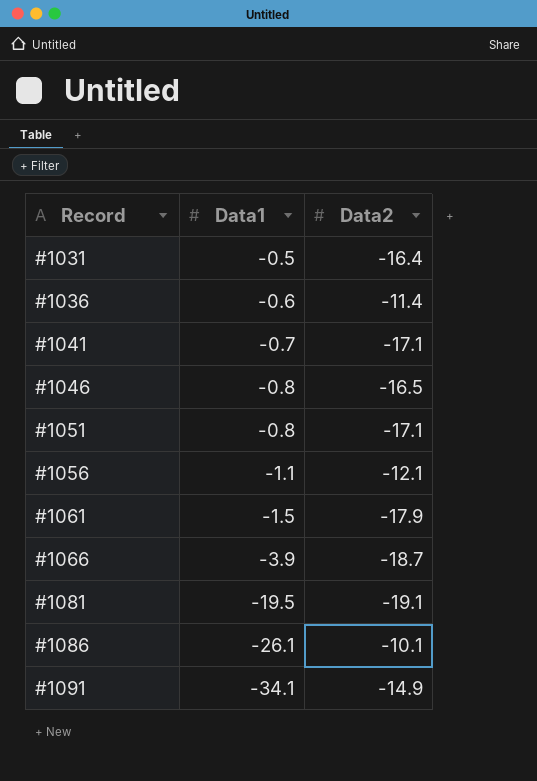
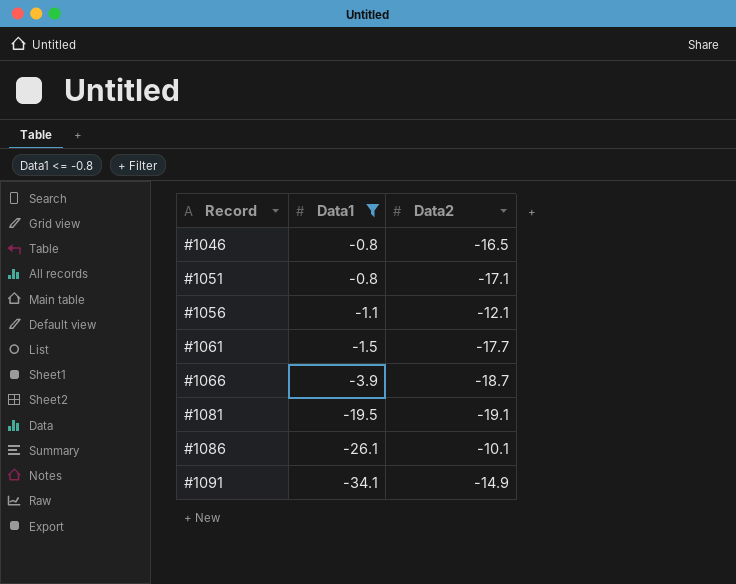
filter: none -> Data1 <= -0.8
#1061 | Data2: -17.9 -> -17.7

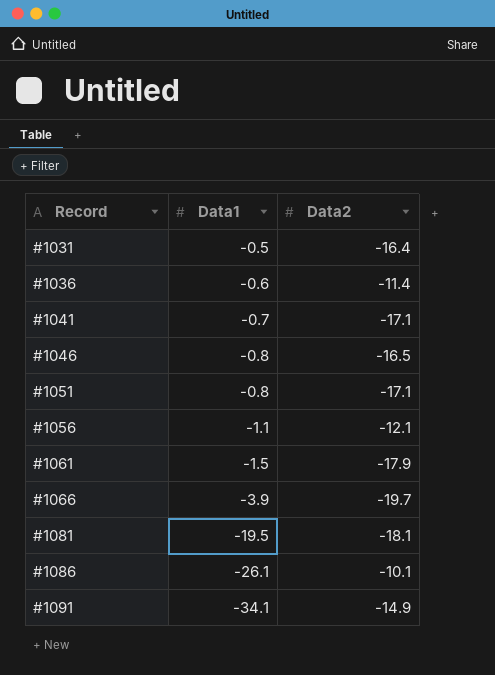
filter: Data1 <= -0.8 -> none
#1061 | Data2: -17.7 -> -17.9
#1066 | Data2: -18.7 -> -19.7
#1081 | Data2: -19.1 -> -18.1

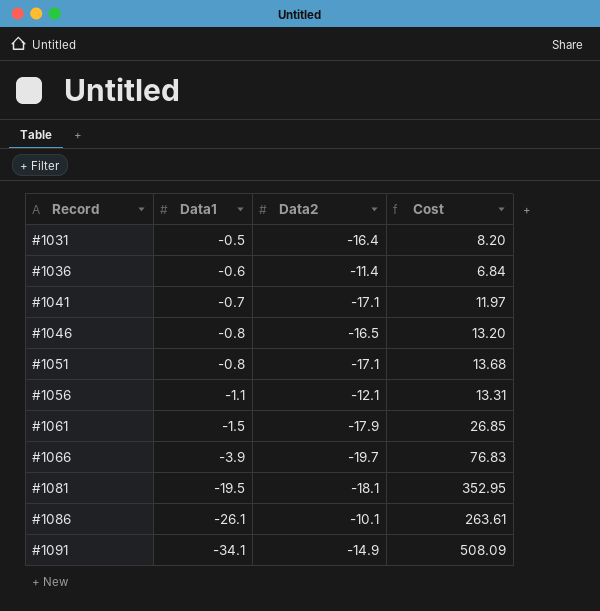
column Cost | formula: none -> [Data1] * [Data2]

